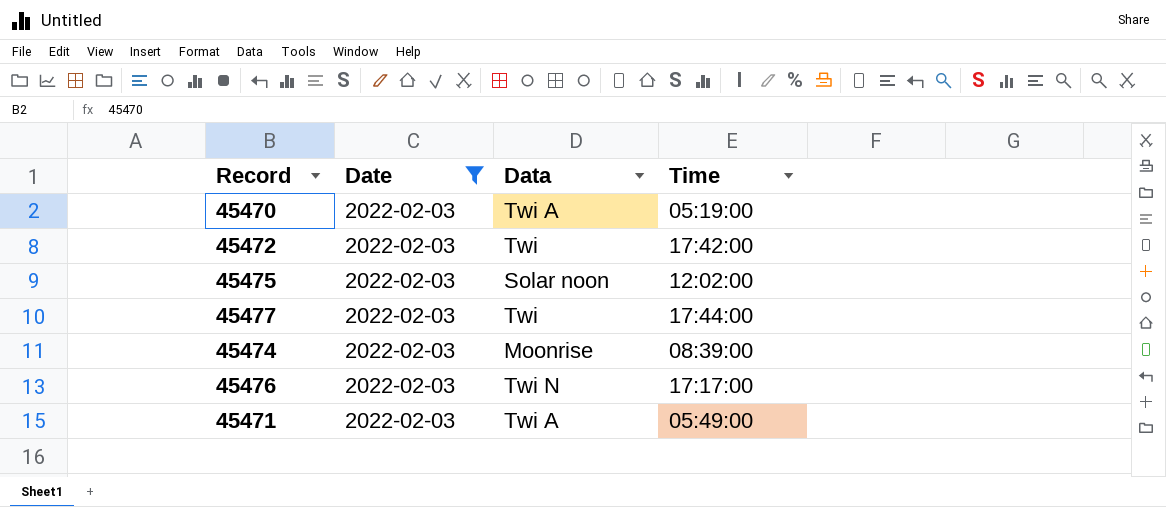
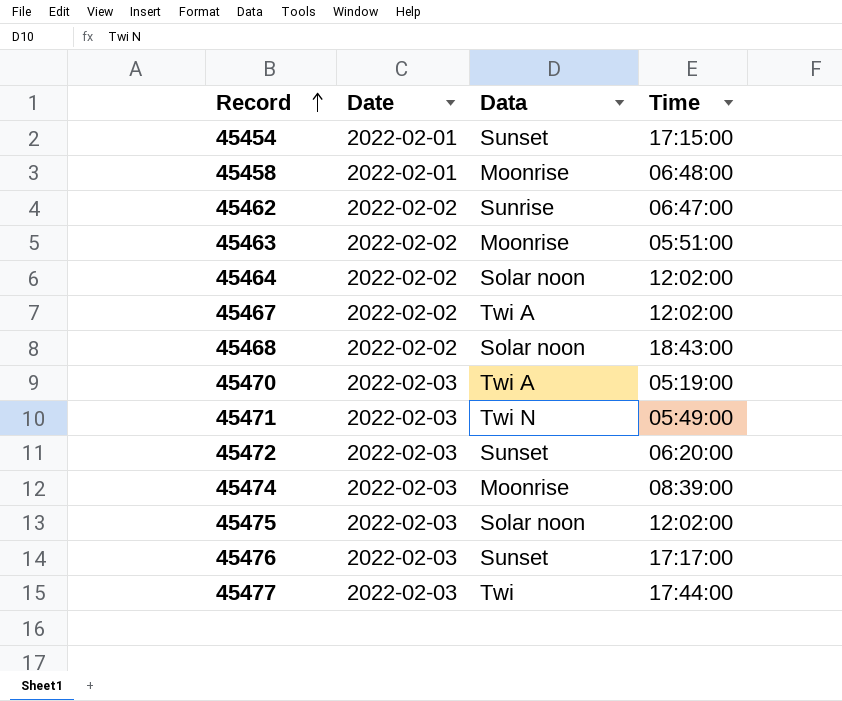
filter: Date = 2022-02-03 -> none
row order: none -> Record ascending
45471 | Data: Twi A -> Twi N
45472 | Data: Twi -> Sunset
45472 | Time: 17:42:00 -> 06:20:00
45476 | Data: Twi N -> Sunset

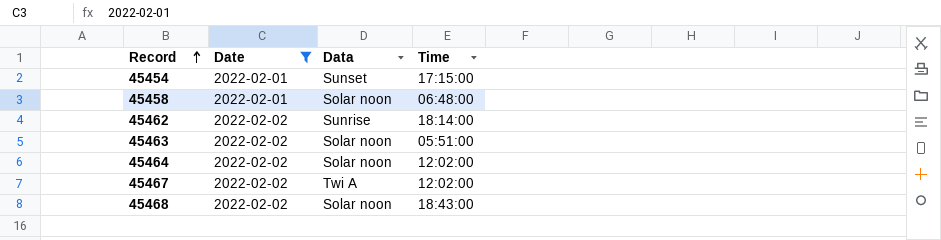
filter: none -> Date != 2022-02-03
45458 | Data: Moonrise -> Solar noon
45462 | Time: 06:47:00 -> 18:14:00
45463 | Data: Moonrise -> Solar noon

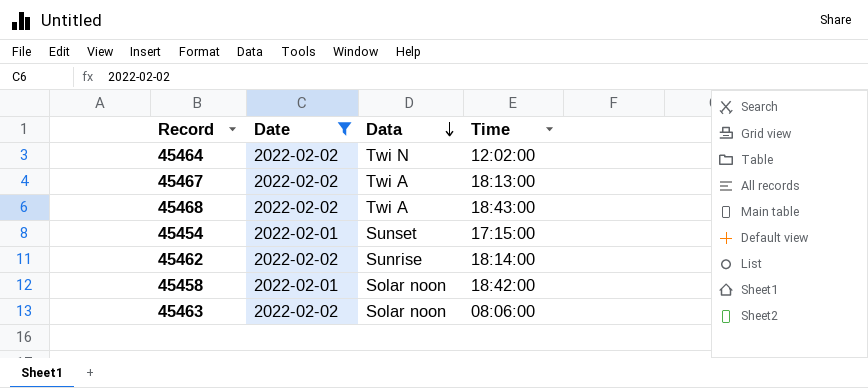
row order: Record ascending -> Data descending
45464 | Data: Solar noon -> Twi N
45467 | Time: 12:02:00 -> 18:13:00
45468 | Data: Solar noon -> Twi A
45458 | Time: 06:48:00 -> 18:42:00
45463 | Time: 05:51:00 -> 08:06:00

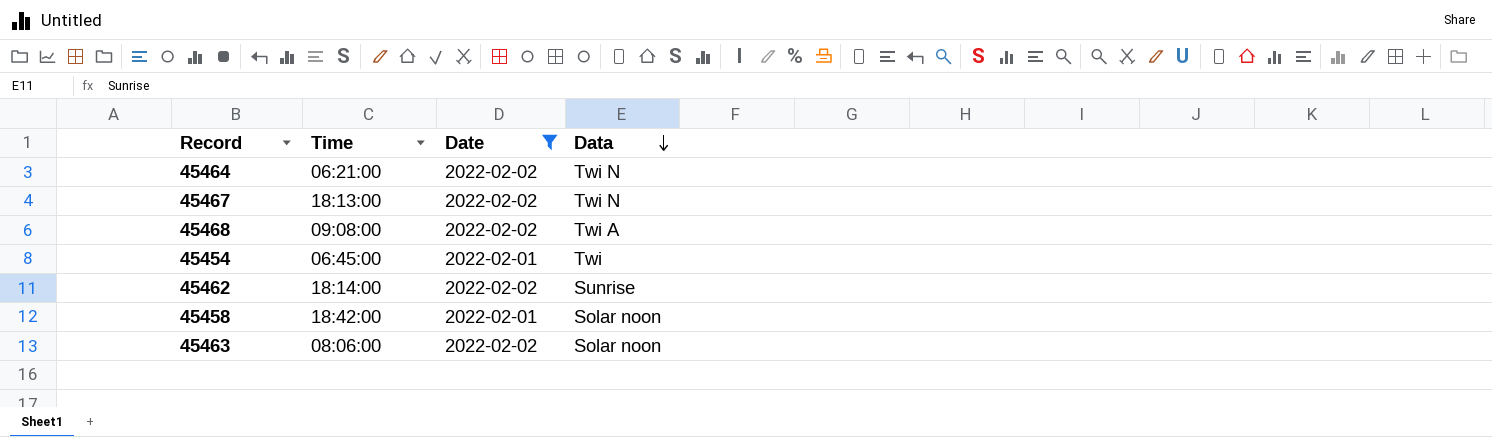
column Time | position: 4 -> 2
45464 | Time: 12:02:00 -> 06:21:00
45467 | Data: Twi A -> Twi N
45468 | Time: 18:43:00 -> 09:08:00
45454 | Time: 17:15:00 -> 06:45:00
45454 | Data: Sunset -> Twi

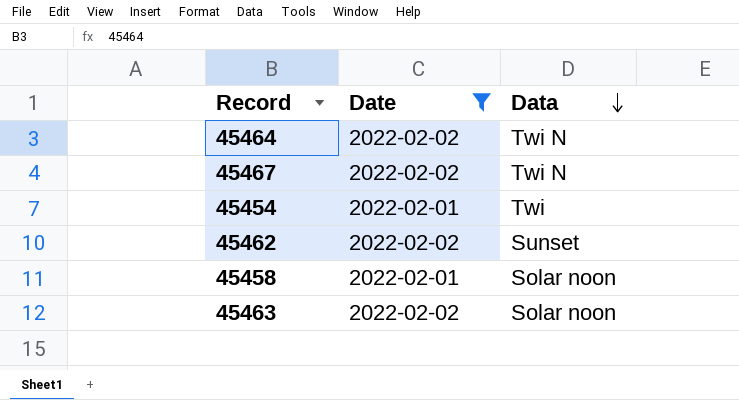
column Time | position: 2 -> none
row 45468: 09:08:00 | 2022-02-02 | Twi A -> none
45462 | Data: Sunrise -> Sunset

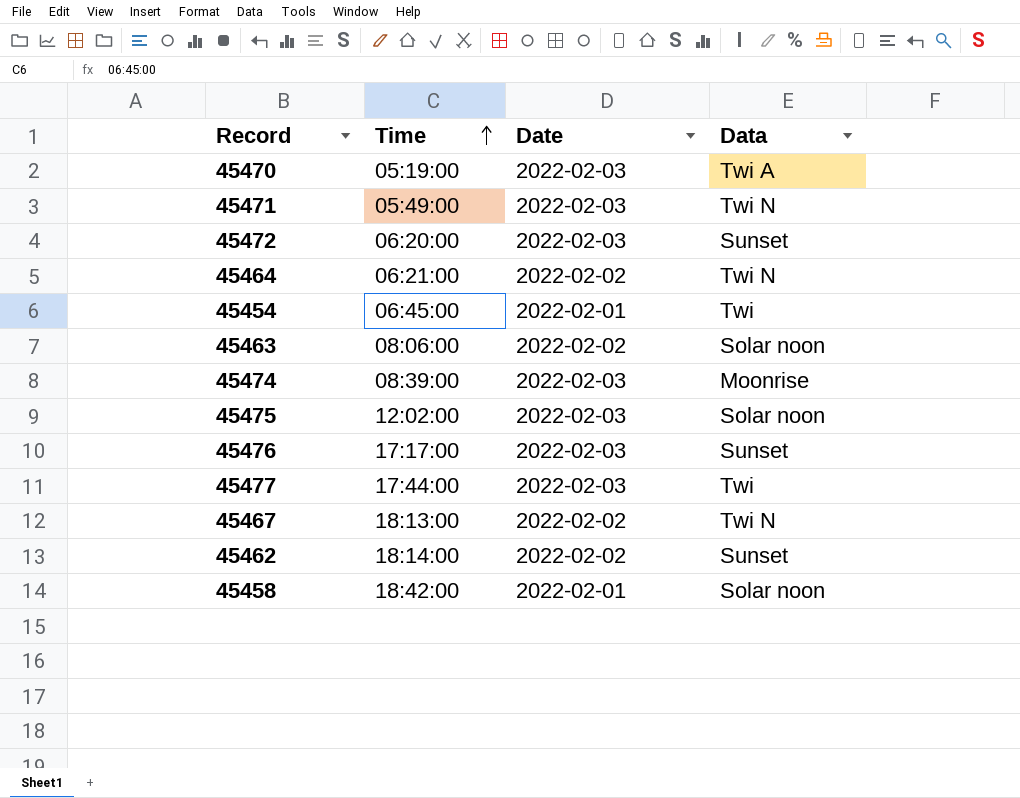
filter: Date != 2022-02-03 -> none
row order: Data descending -> Time ascending
column Time | position: none -> 2

